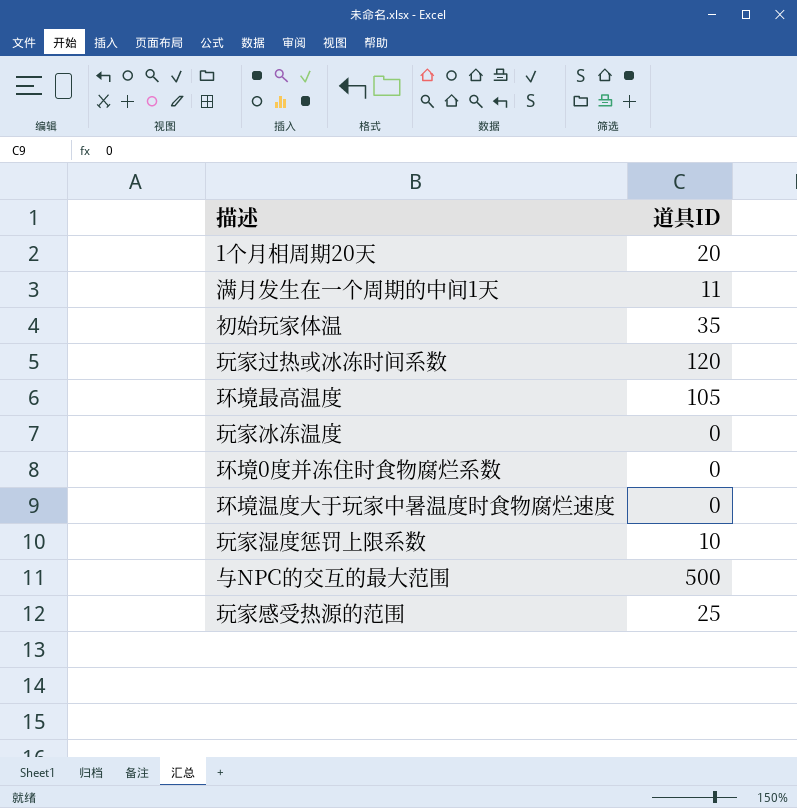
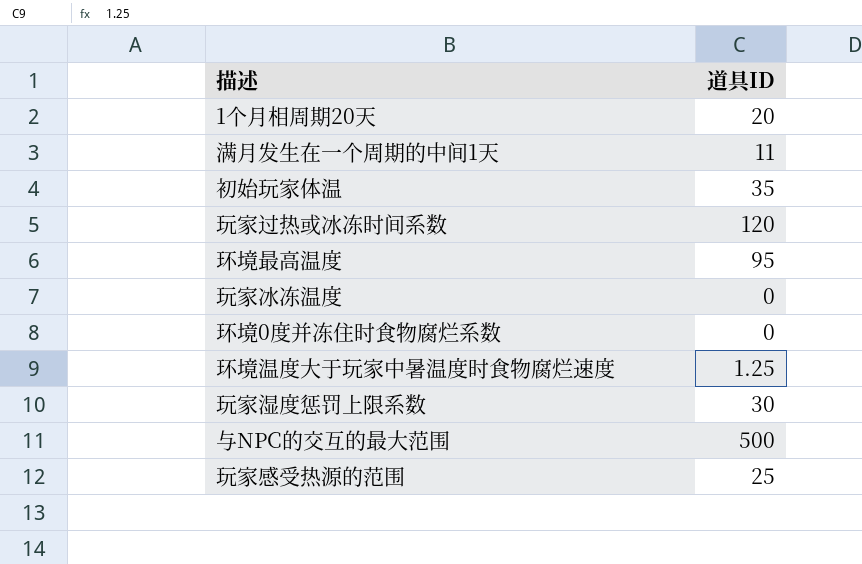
环境最高温度 | 道具ID: 105 -> 95
环境温度大于玩家中暑温度时食物腐烂速度 | 道具ID: 0 -> 1.25
玩家湿度惩罚上限系数 | 道具ID: 10 -> 30

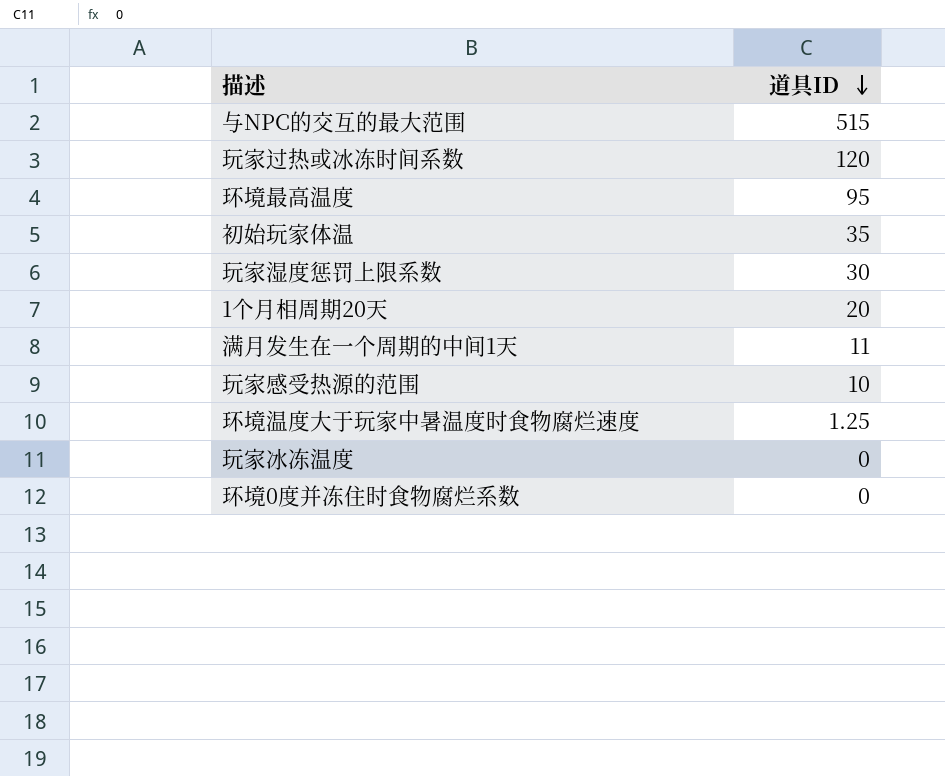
row order: none -> 道具ID descending
与NPC的交互的最大范围 | 道具ID: 500 -> 515
玩家感受热源的范围 | 道具ID: 25 -> 10

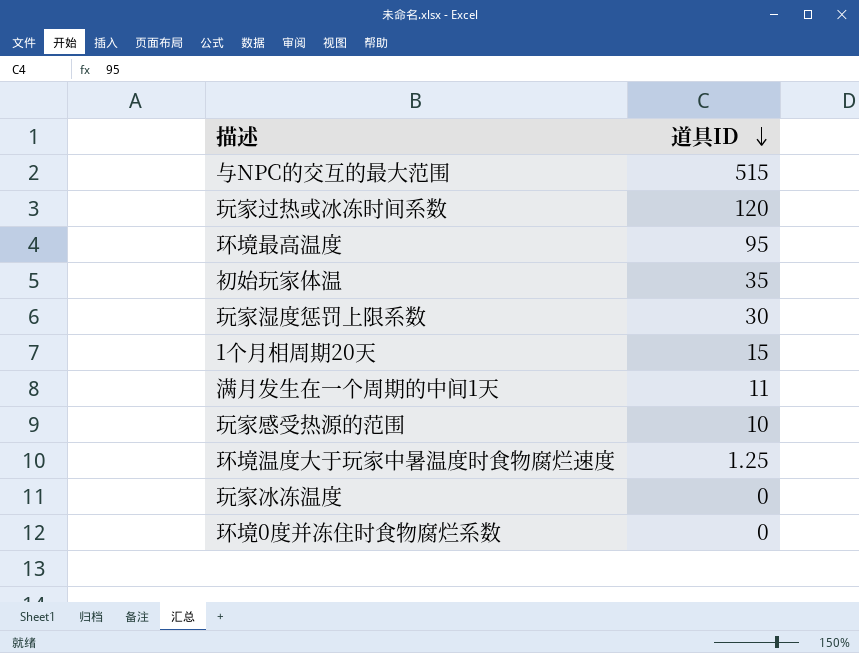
1个月相周期20天 | 道具ID: 20 -> 15

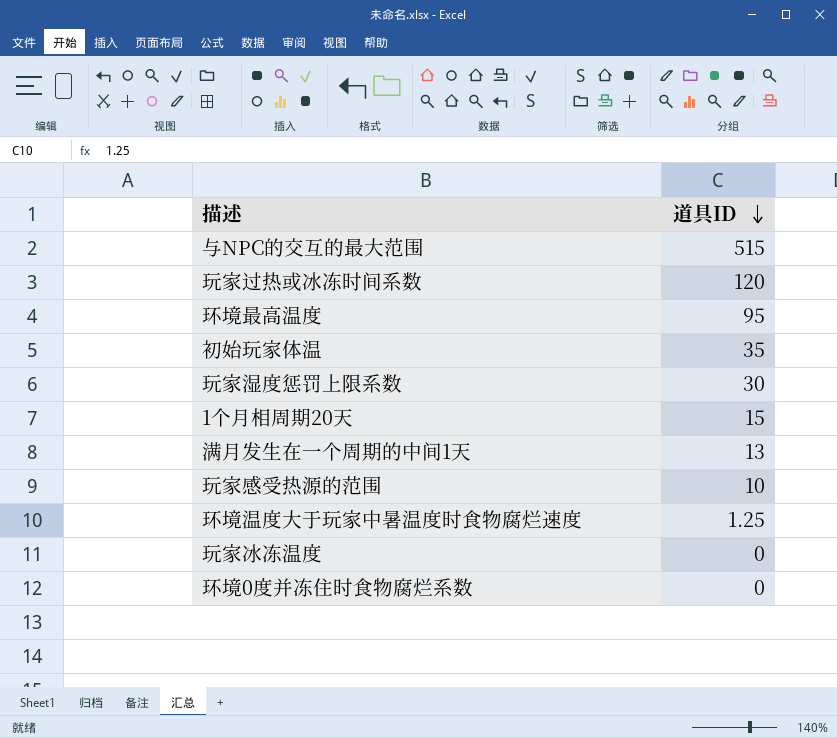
满月发生在一个周期的中间1天 | 道具ID: 11 -> 13

